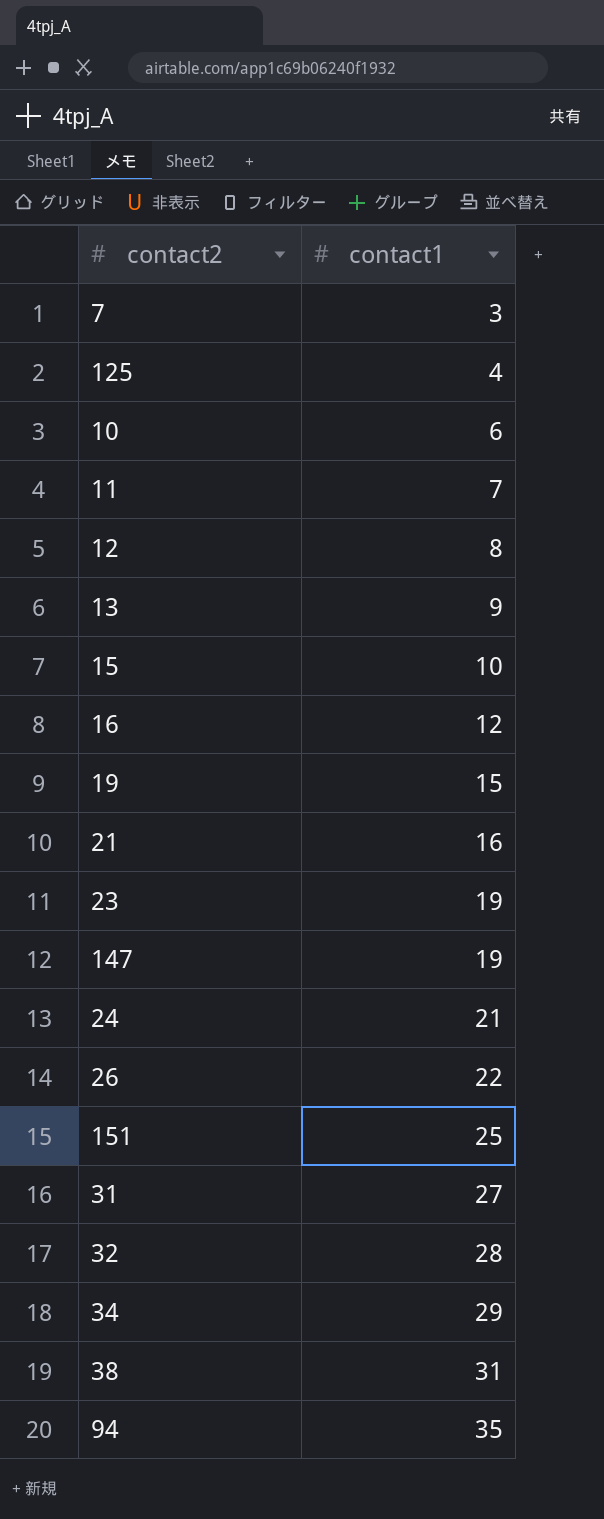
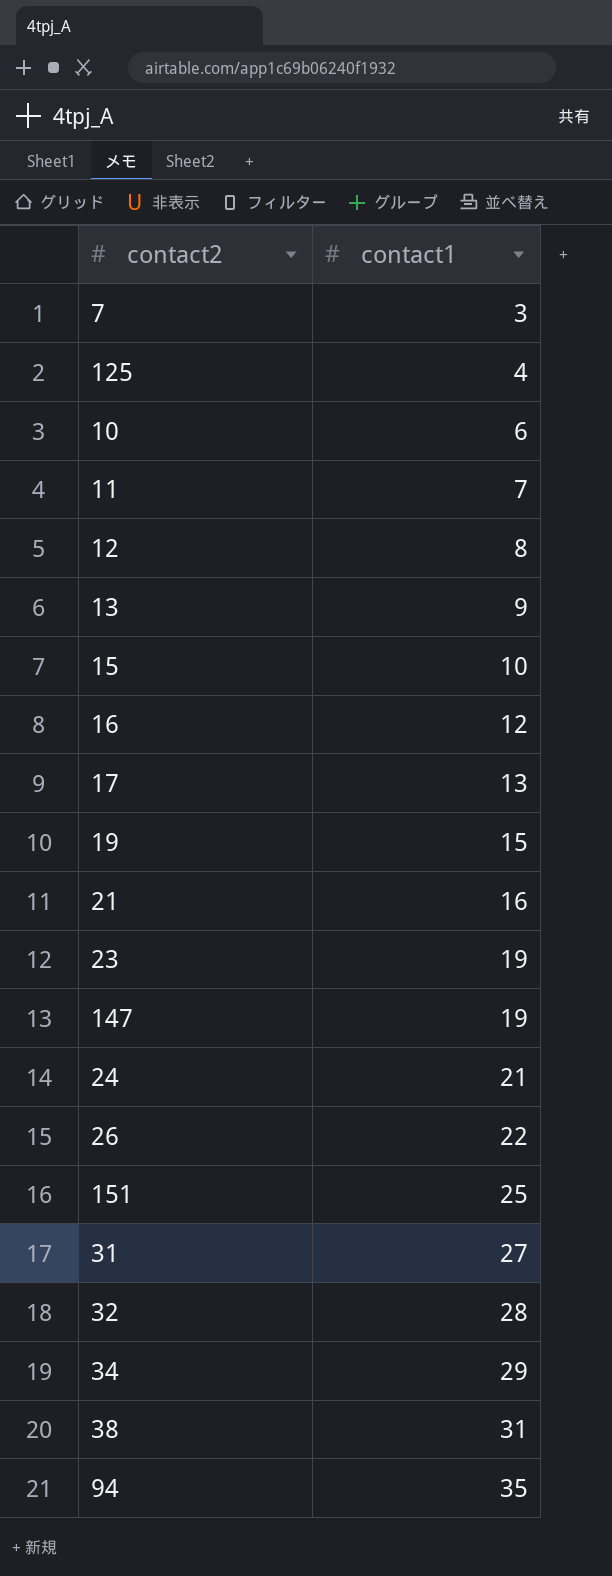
row 17: none -> 13

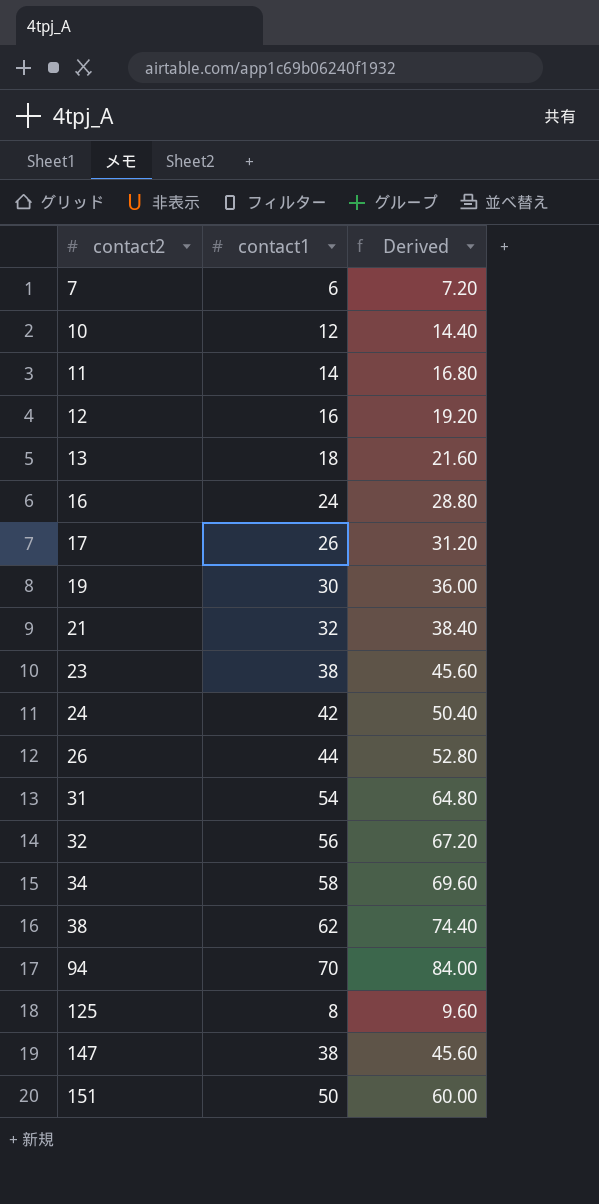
row order: contact1 ascending -> contact2 ascending
column Derived | formula: none -> [contact1] * 1.2
row 15: 10 -> none
7 | contact1: 3 -> 6
10 | contact1: 6 -> 12
11 | contact1: 7 -> 14
12 | contact1: 8 -> 16
13 | contact1: 9 -> 18
16 | contact1: 12 -> 24
17 | contact1: 13 -> 26
19 | contact1: 15 -> 30
21 | contact1: 16 -> 32
23 | contact1: 19 -> 38
24 | contact1: 21 -> 42
26 | contact1: 22 -> 44
31 | contact1: 27 -> 54
32 | contact1: 28 -> 56
34 | contact1: 29 -> 58
38 | contact1: 31 -> 62
94 | contact1: 35 -> 70
125 | contact1: 4 -> 8
147 | contact1: 19 -> 38
151 | contact1: 25 -> 50

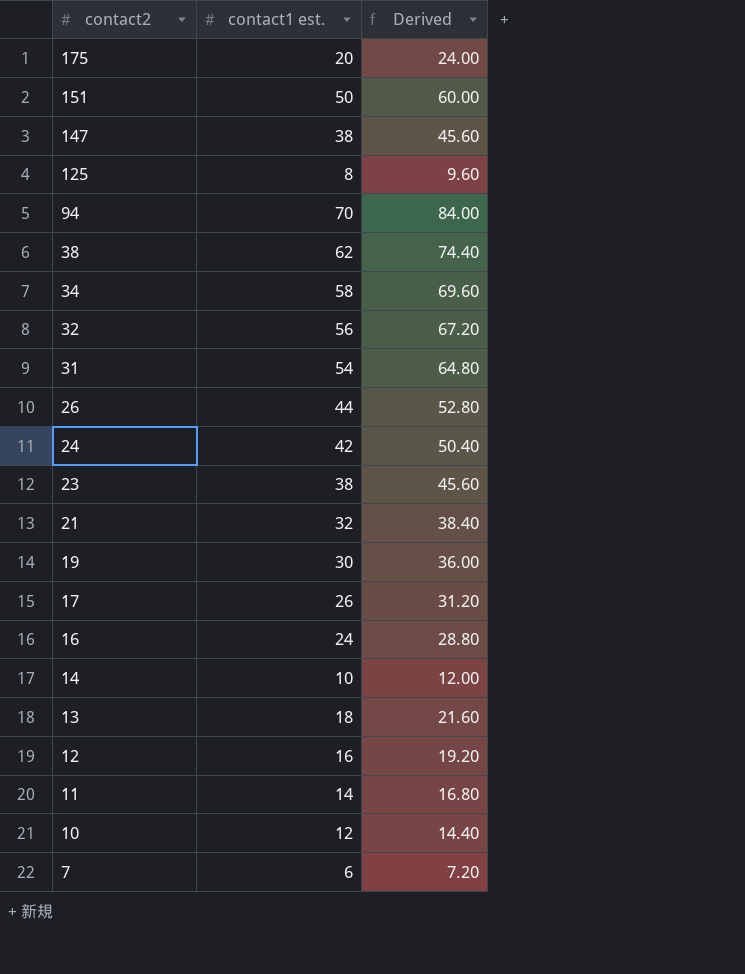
row order: contact2 ascending -> contact2 descending
column name: contact1 -> contact1 est.
row 175: none -> 20 | 24.00
row 14: none -> 10 | 12.00

